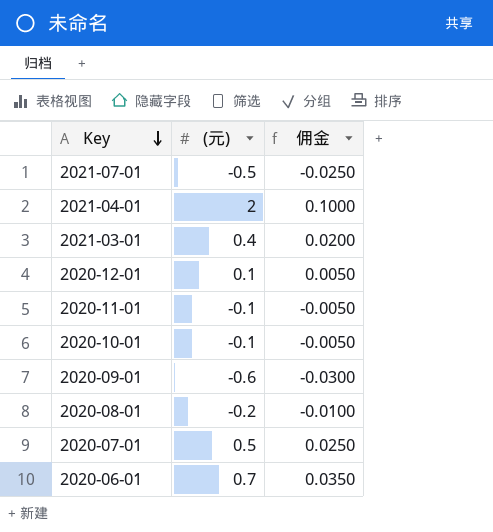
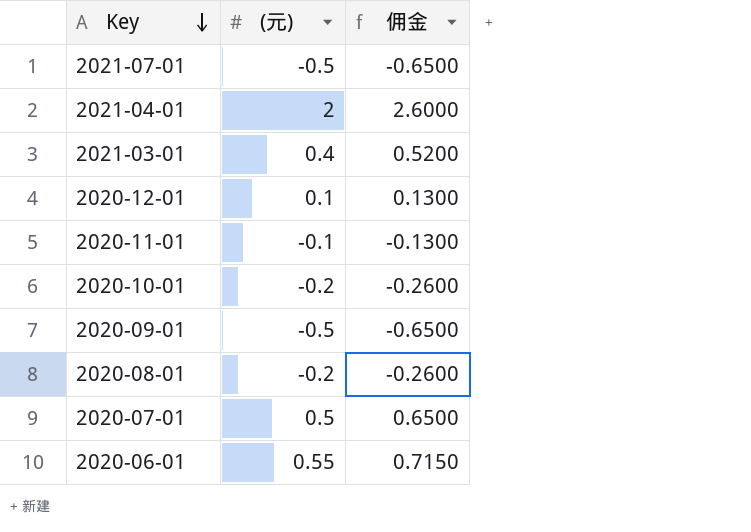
column 佣金 | formula: [(元)] * 0.05 -> [(元)] * 1.3
2020-10-01 | (元): -0.1 -> -0.2
2020-09-01 | (元): -0.6 -> -0.5
2020-06-01 | (元): 0.7 -> 0.55

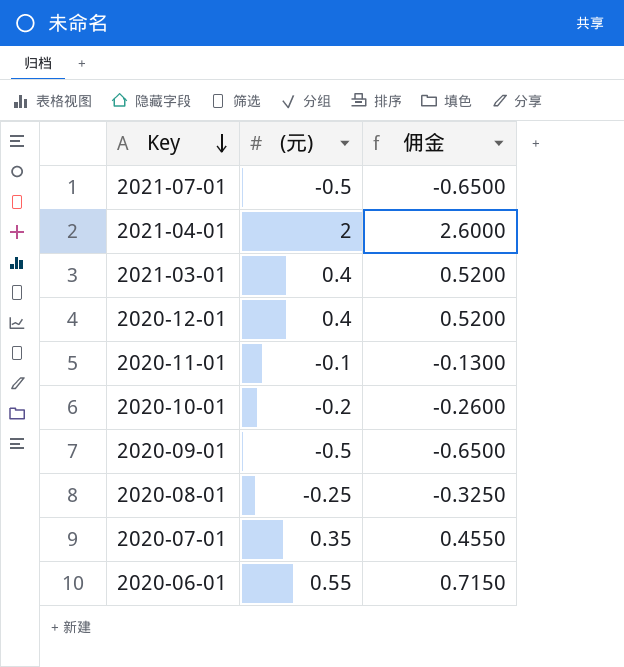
2020-12-01 | (元): 0.1 -> 0.4
2020-12-01 | 佣金: 0.1300 -> 0.5200
2020-08-01 | (元): -0.2 -> -0.25
2020-08-01 | 佣金: -0.2600 -> -0.3250
2020-07-01 | (元): 0.5 -> 0.35
2020-07-01 | 佣金: 0.6500 -> 0.4550

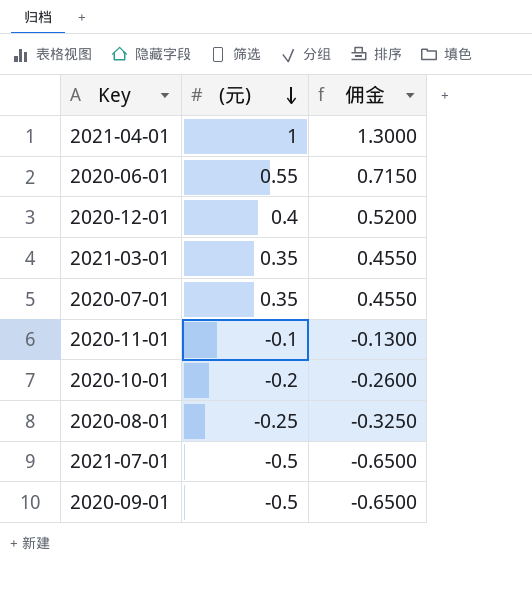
row order: Key descending -> (元) descending
2021-04-01 | (元): 2 -> 1
2021-04-01 | 佣金: 2.6000 -> 1.3000
2021-03-01 | (元): 0.4 -> 0.35
2021-03-01 | 佣金: 0.5200 -> 0.4550

